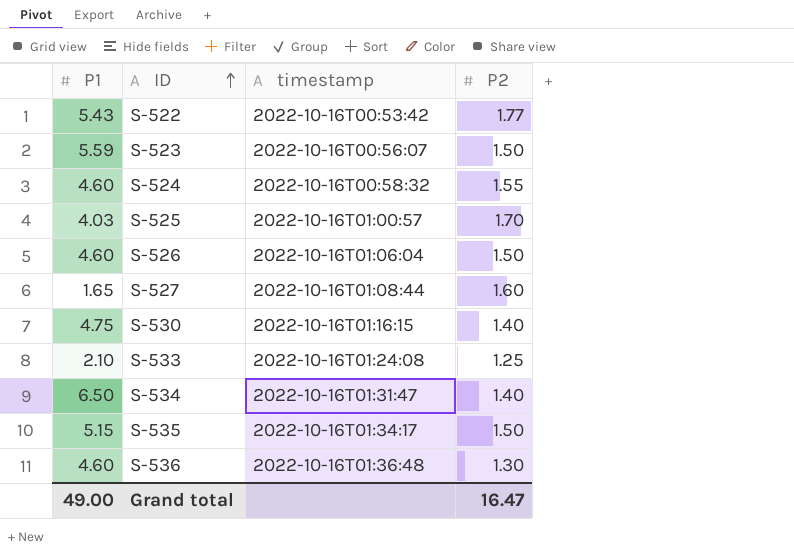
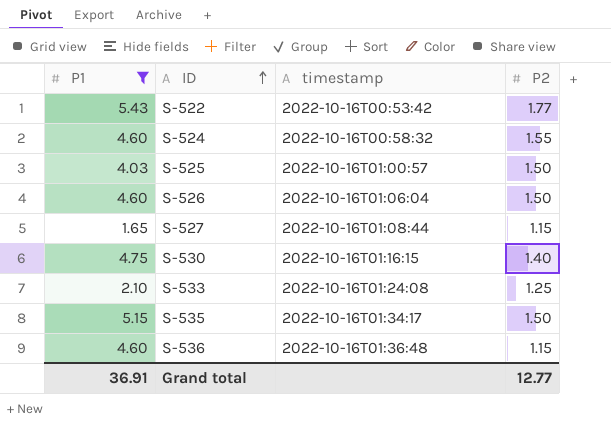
filter: none -> P1 <= 5.43
S-525 | P2: 1.70 -> 1.50
S-527 | P2: 1.60 -> 1.15
S-536 | P2: 1.30 -> 1.15
Grand total | P1: 49.00 -> 36.91
Grand total | P2: 16.47 -> 12.77

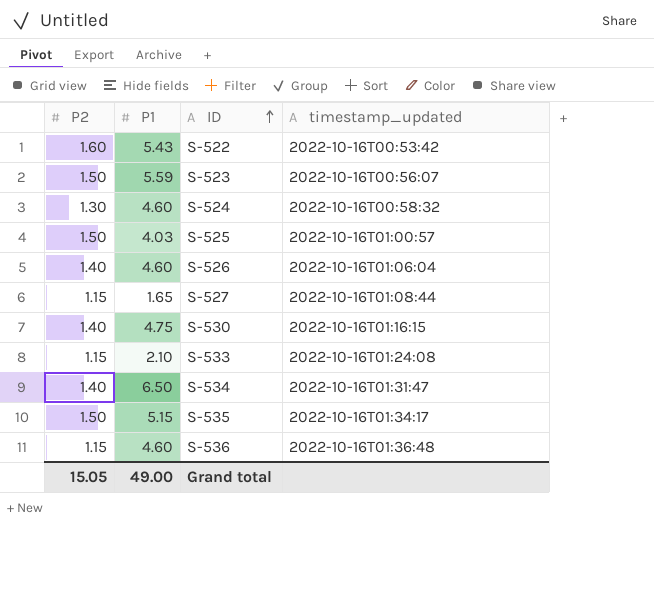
filter: P1 <= 5.43 -> none
column P2 | position: 4 -> 1
column name: timestamp -> timestamp_updated
S-522 | P2: 1.77 -> 1.60
S-524 | P2: 1.55 -> 1.30
S-526 | P2: 1.50 -> 1.40
S-533 | P2: 1.25 -> 1.15
Grand total | P2: 12.77 -> 15.05
Grand total | P1: 36.91 -> 49.00

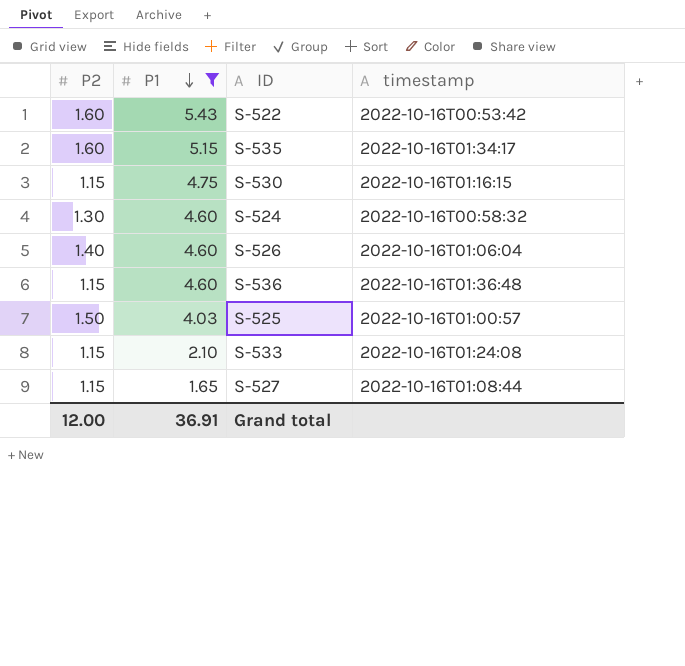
filter: none -> P1 <= 5.43
row order: ID ascending -> P1 descending
column name: timestamp_updated -> timestamp
S-535 | P2: 1.50 -> 1.60
S-530 | P2: 1.40 -> 1.15
Grand total | P2: 15.05 -> 12.00
Grand total | P1: 49.00 -> 36.91

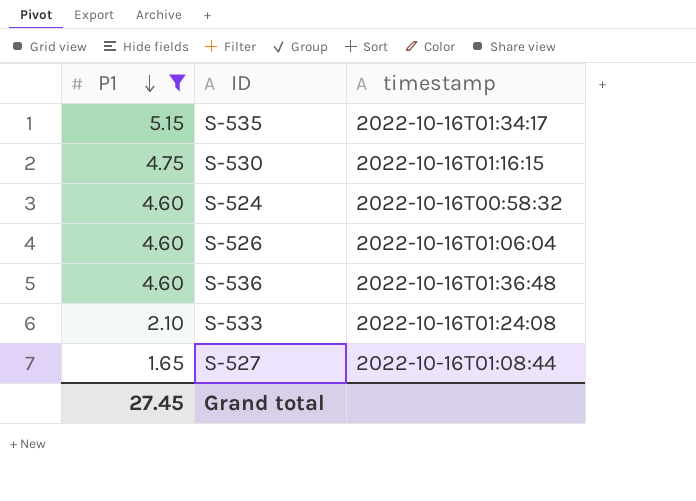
column P2 | position: 1 -> none
row S-522: 1.60 | 5.43 | 2022-10-16T00:53:42 -> none
row S-525: 1.50 | 4.03 | 2022-10-16T01:00:57 -> none
Grand total | P1: 36.91 -> 27.45

